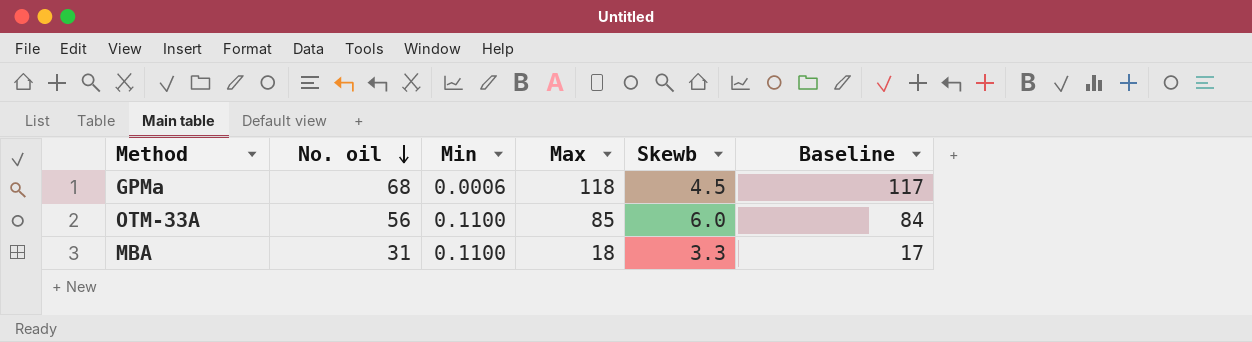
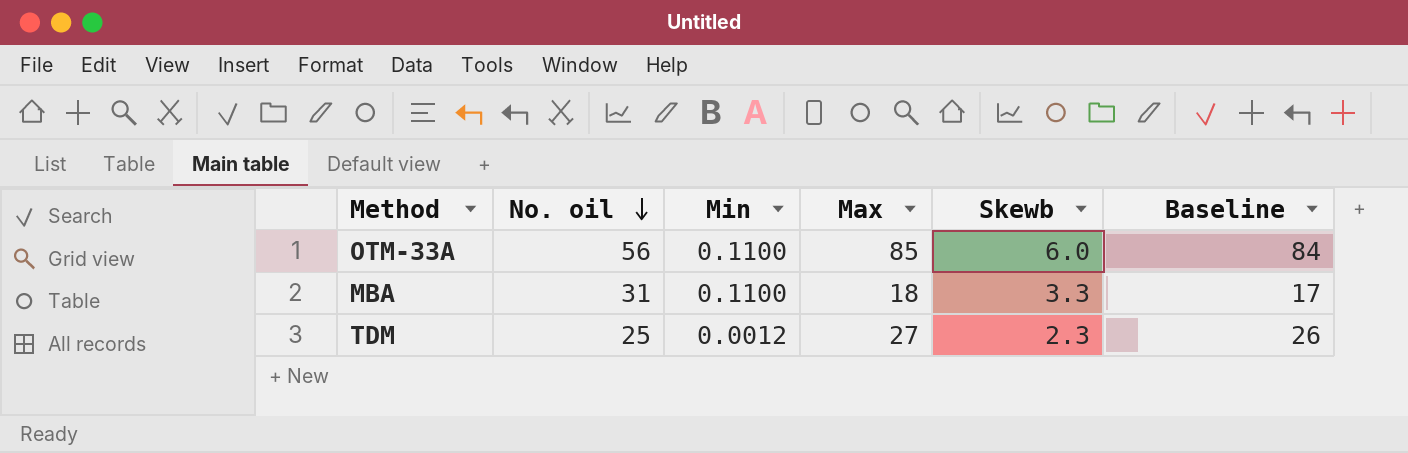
row GPMa: 68 | 0.0006 | 118 | 4.5 | 117 -> none
row TDM: none -> 25 | 0.0012 | 27 | 2.3 | 26

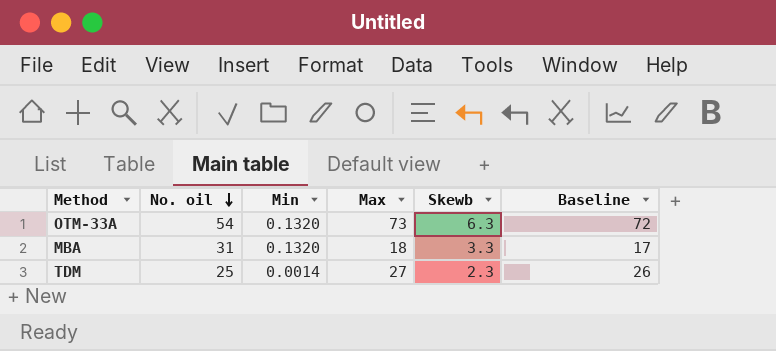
OTM-33A | No. oil: 56 -> 54
OTM-33A | Min: 0.1100 -> 0.1320
OTM-33A | Max: 85 -> 73
OTM-33A | Skewb: 6.0 -> 6.3
OTM-33A | Baseline: 84 -> 72
MBA | Min: 0.1100 -> 0.1320
TDM | Min: 0.0012 -> 0.0014

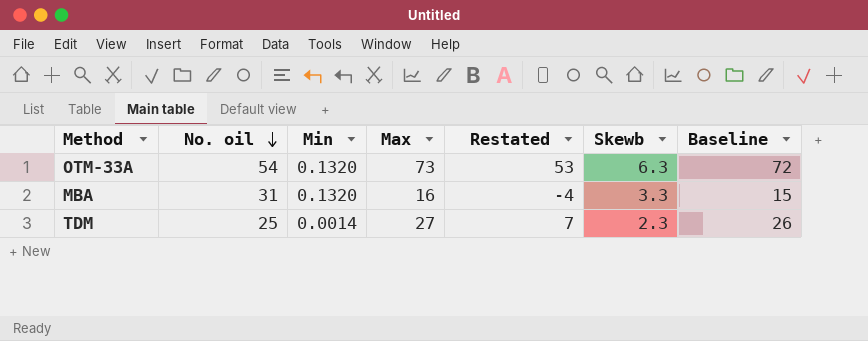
column Restated | formula: none -> [Max] - 20
MBA | Max: 18 -> 16
MBA | Baseline: 17 -> 15

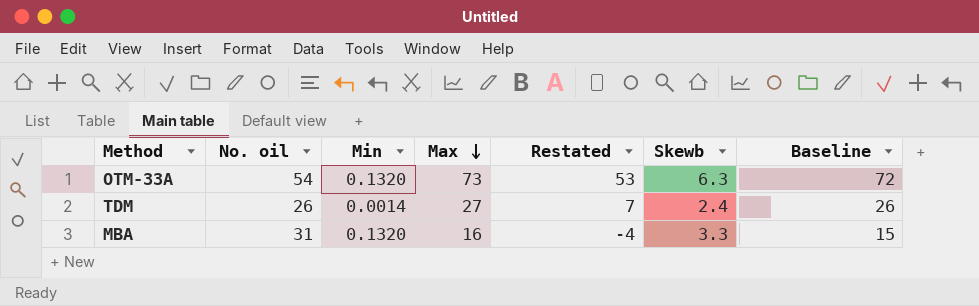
row order: No. oil descending -> Max descending
TDM | No. oil: 25 -> 26
TDM | Skewb: 2.3 -> 2.4

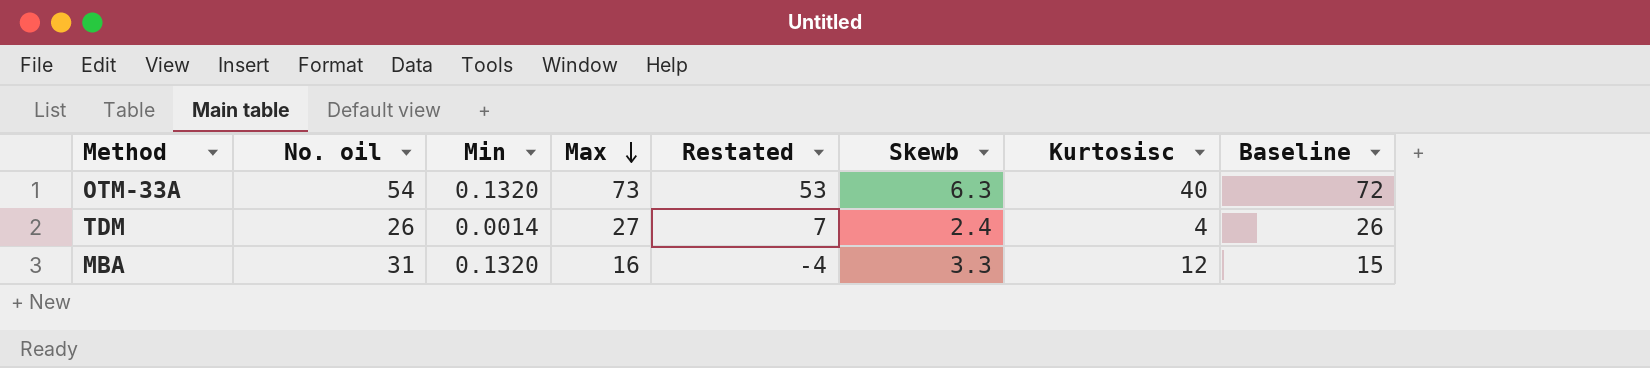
column Kurtosisc | position: none -> 7

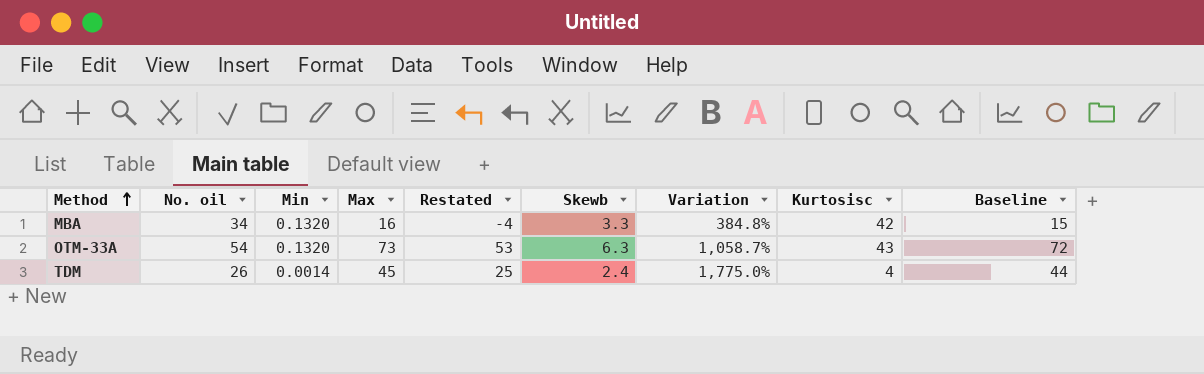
row order: Max descending -> Method ascending
column Variation | formula: none -> ([Max] - [Skewb]) / [Skewb]
MBA | No. oil: 31 -> 34
MBA | Kurtosisc: 12 -> 42
OTM-33A | Kurtosisc: 40 -> 43
TDM | Max: 27 -> 45
TDM | Restated: 7 -> 25
TDM | Baseline: 26 -> 44

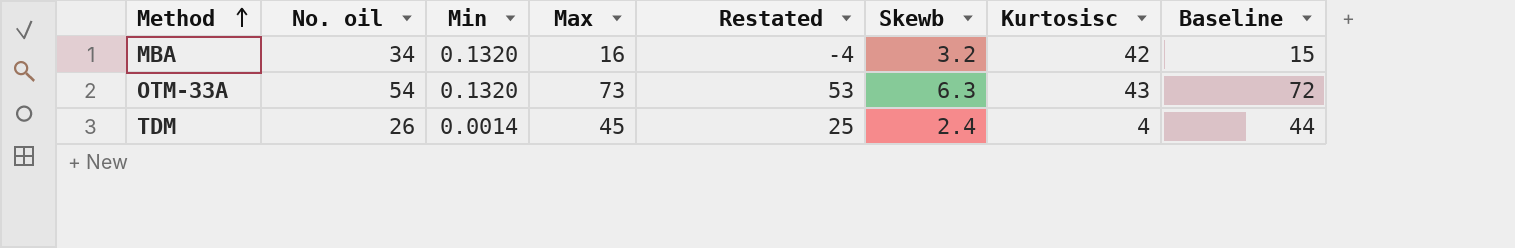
column Variation | formula: ([Max] - [Skewb]) / [Skewb] -> none
MBA | Skewb: 3.3 -> 3.2

